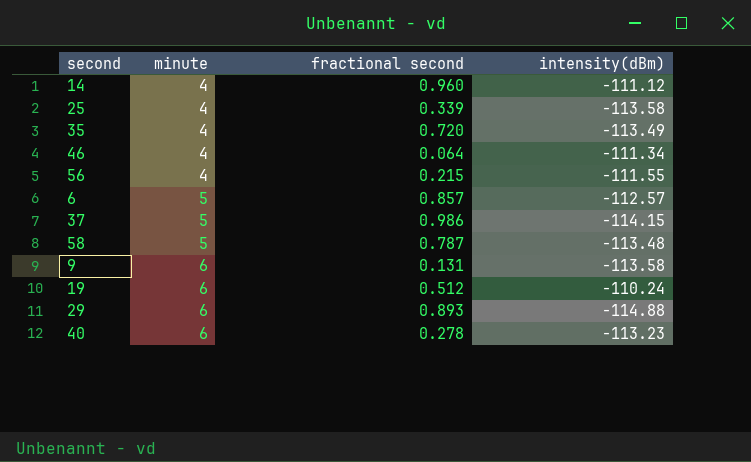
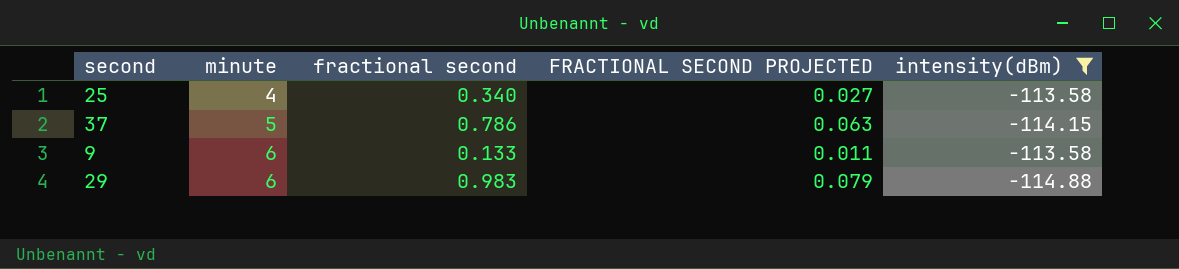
filter: none -> intensity(dBm) <= -113.58
column FRACTIONAL SECOND PROJECTED | formula: none -> [fractional second] * 0.08
25 | fractional second: 0.339 -> 0.340
37 | fractional second: 0.986 -> 0.786
9 | fractional second: 0.131 -> 0.133
29 | fractional second: 0.893 -> 0.983

